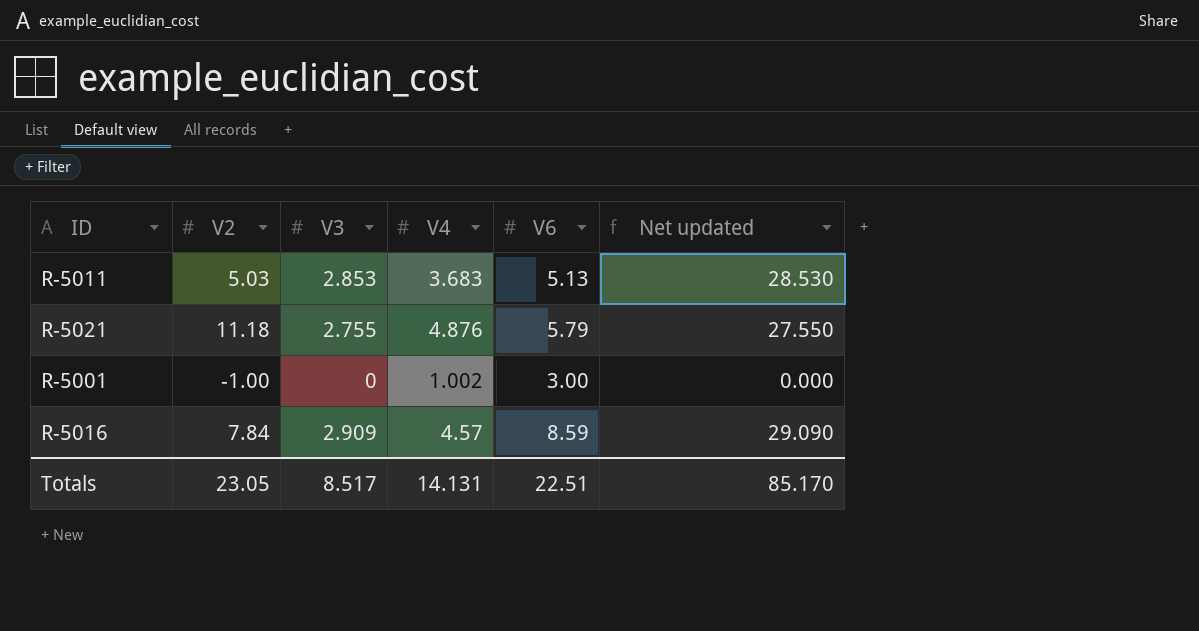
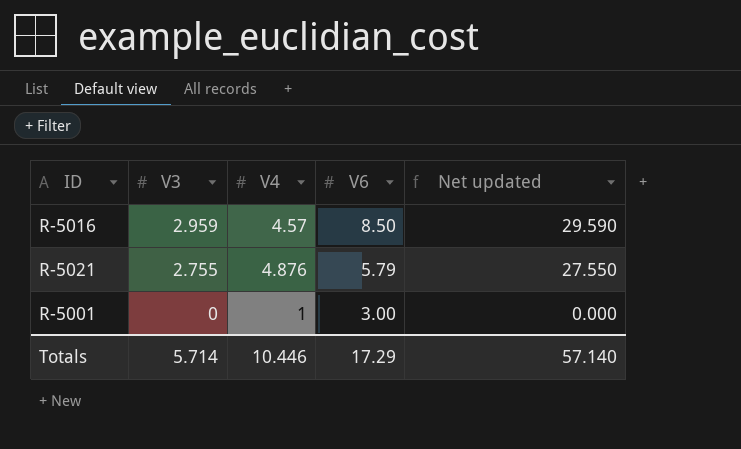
row order: none -> V3 descending
column V2 | position: 2 -> none
row R-5011: 5.03 | 2.853 | 3.683 | 5.13 | 28.530 -> none
R-5016 | V3: 2.909 -> 2.959
R-5016 | V6: 8.59 -> 8.50
R-5016 | Net updated: 29.090 -> 29.590
R-5001 | V4: 1.002 -> 1
Totals | V3: 8.517 -> 5.714
Totals | V4: 14.131 -> 10.446
Totals | V6: 22.51 -> 17.29
Totals | Net updated: 85.170 -> 57.140

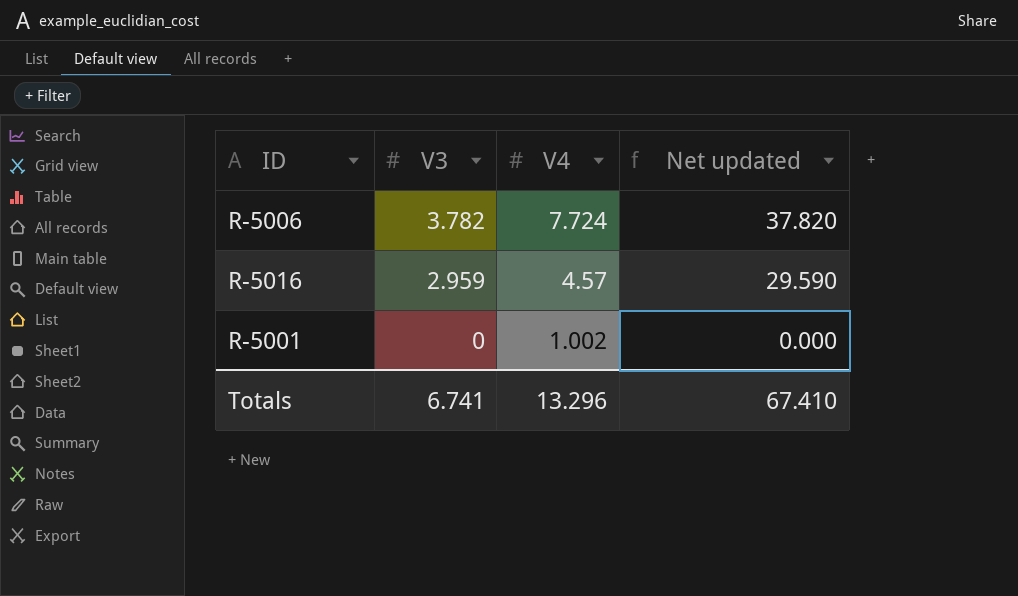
column V6 | position: 4 -> none
row R-5021: 2.755 | 4.876 | 5.79 | 27.550 -> none
row R-5006: none -> 3.782 | 7.724 | 37.820
R-5001 | V4: 1 -> 1.002
Totals | V3: 5.714 -> 6.741
Totals | V4: 10.446 -> 13.296
Totals | Net updated: 57.140 -> 67.410

